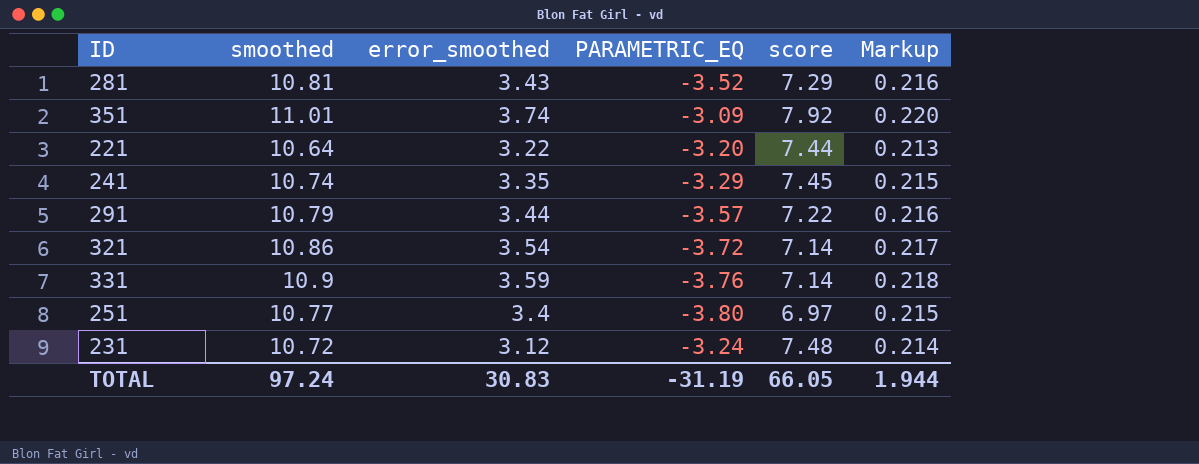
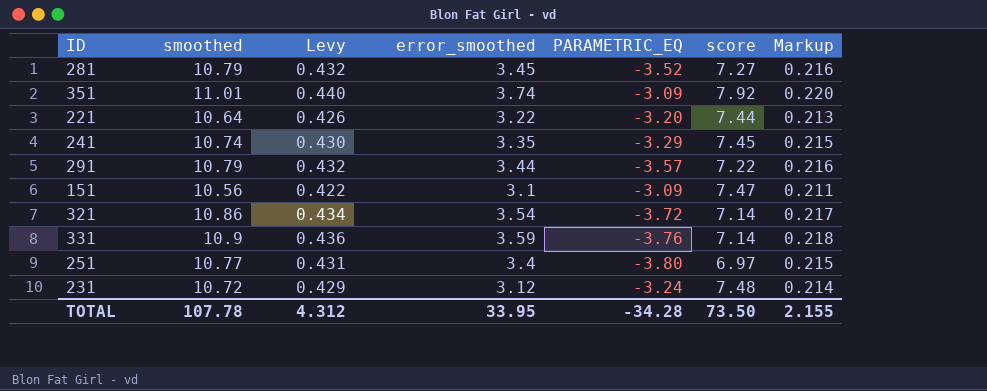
column Levy | formula: none -> [smoothed] * 0.04
281 | smoothed: 10.81 -> 10.79
281 | error_smoothed: 3.43 -> 3.45
281 | score: 7.29 -> 7.27
row 151: none -> 10.56 | 0.422 | 3.1 | -3.09 | 7.47 | 0.211
TOTAL | smoothed: 97.24 -> 107.78
TOTAL | error_smoothed: 30.83 -> 33.95
TOTAL | PARAMETRIC_EQ: -31.19 -> -34.28
TOTAL | score: 66.05 -> 73.50
TOTAL | Markup: 1.944 -> 2.155

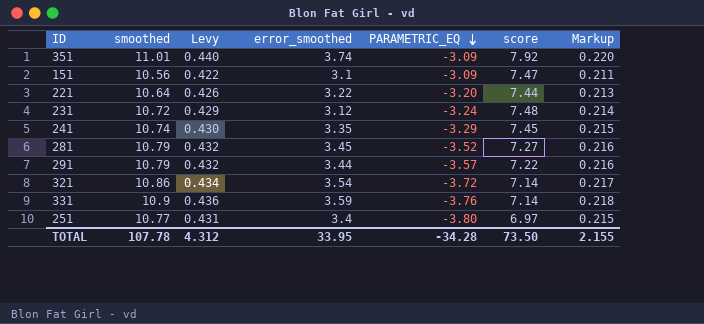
row order: none -> PARAMETRIC_EQ descending

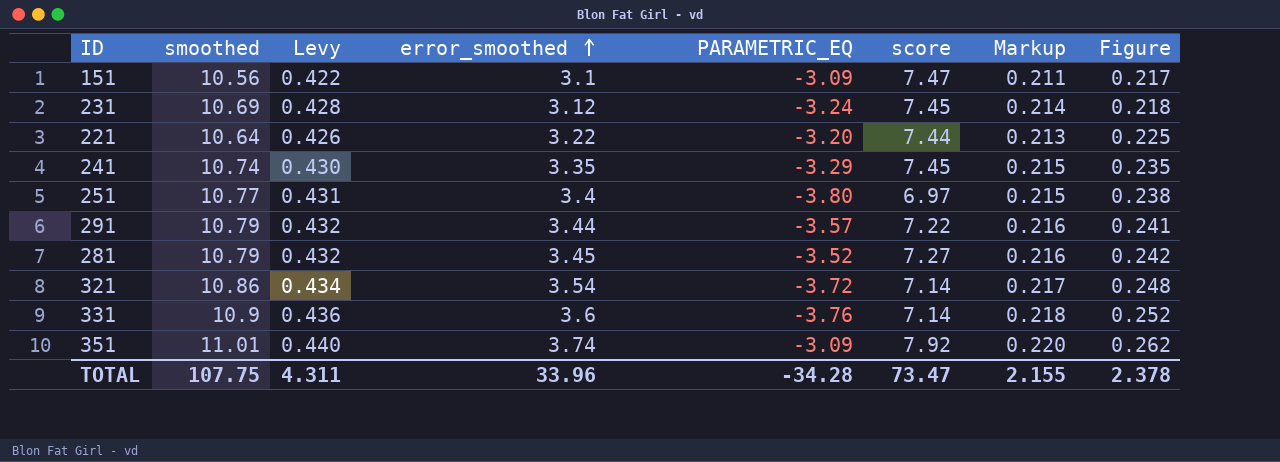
row order: PARAMETRIC_EQ descending -> error_smoothed ascending
column Figure | formula: none -> [error_smoothed] * 0.07
231 | smoothed: 10.72 -> 10.69
231 | Levy: 0.429 -> 0.428
231 | score: 7.48 -> 7.45
331 | error_smoothed: 3.59 -> 3.6
TOTAL | smoothed: 107.78 -> 107.75
TOTAL | Levy: 4.312 -> 4.311
TOTAL | error_smoothed: 33.95 -> 33.96
TOTAL | score: 73.50 -> 73.47

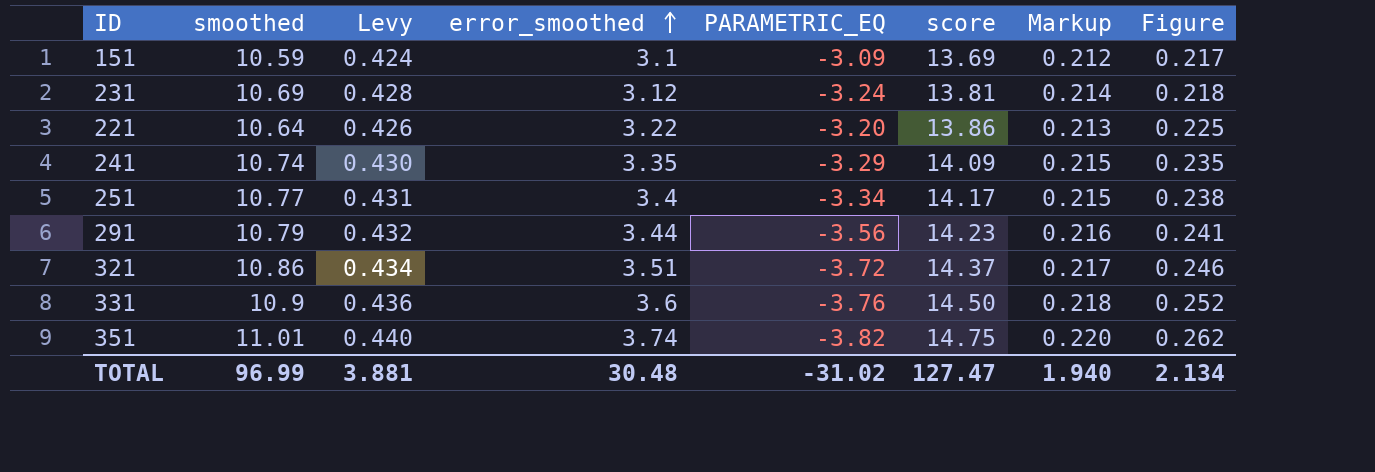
column score | formula: [smoothed] + [PARAMETRIC_EQ] -> [smoothed] + [error_smoothed]
row 281: 10.79 | 0.432 | 3.45 | -3.52 | 7.27 | 0.216 | 0.242 -> none
151 | smoothed: 10.56 -> 10.59
151 | Levy: 0.422 -> 0.424
151 | Markup: 0.211 -> 0.212
251 | PARAMETRIC_EQ: -3.80 -> -3.34
291 | PARAMETRIC_EQ: -3.57 -> -3.56
321 | error_smoothed: 3.54 -> 3.51
321 | Figure: 0.248 -> 0.246
351 | PARAMETRIC_EQ: -3.09 -> -3.82
TOTAL | smoothed: 107.75 -> 96.99
TOTAL | Levy: 4.311 -> 3.881
TOTAL | error_smoothed: 33.96 -> 30.48
TOTAL | PARAMETRIC_EQ: -34.28 -> -31.02
TOTAL | score: 73.47 -> 127.47
TOTAL | Markup: 2.155 -> 1.940
TOTAL | Figure: 2.378 -> 2.134

